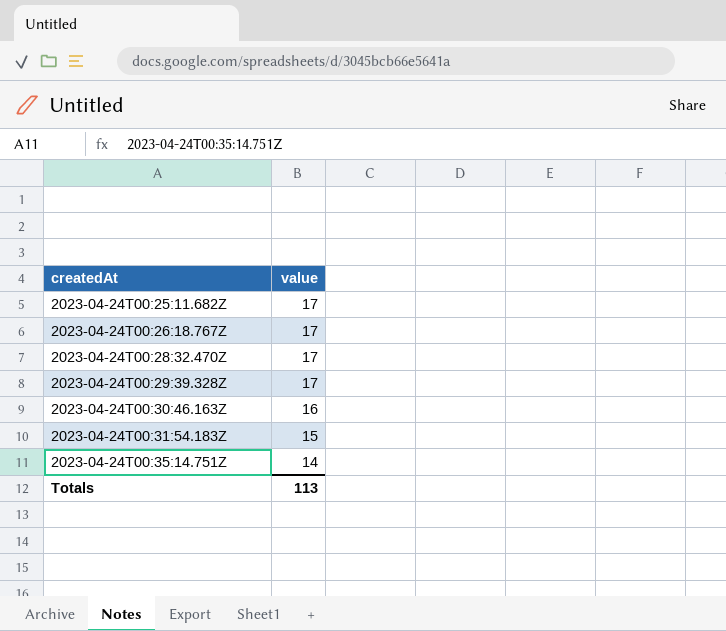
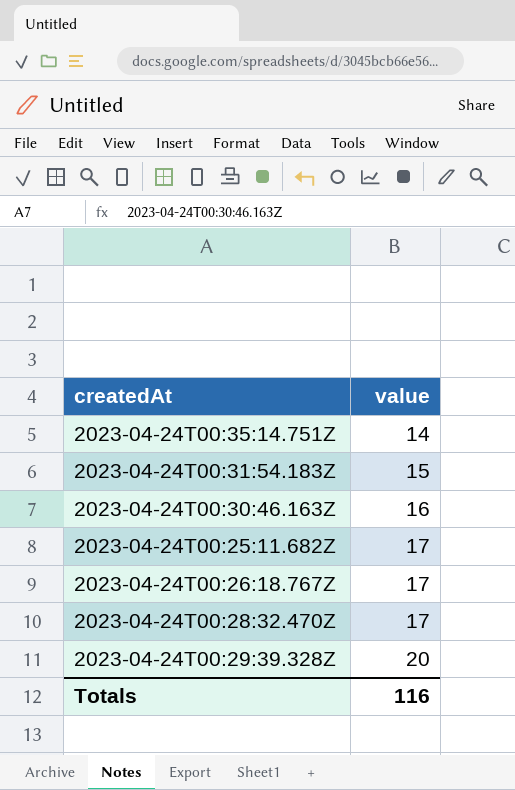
row order: createdAt ascending -> value ascending
2023-04-24T00:29:39.328Z | value: 17 -> 20
Totals | value: 113 -> 116

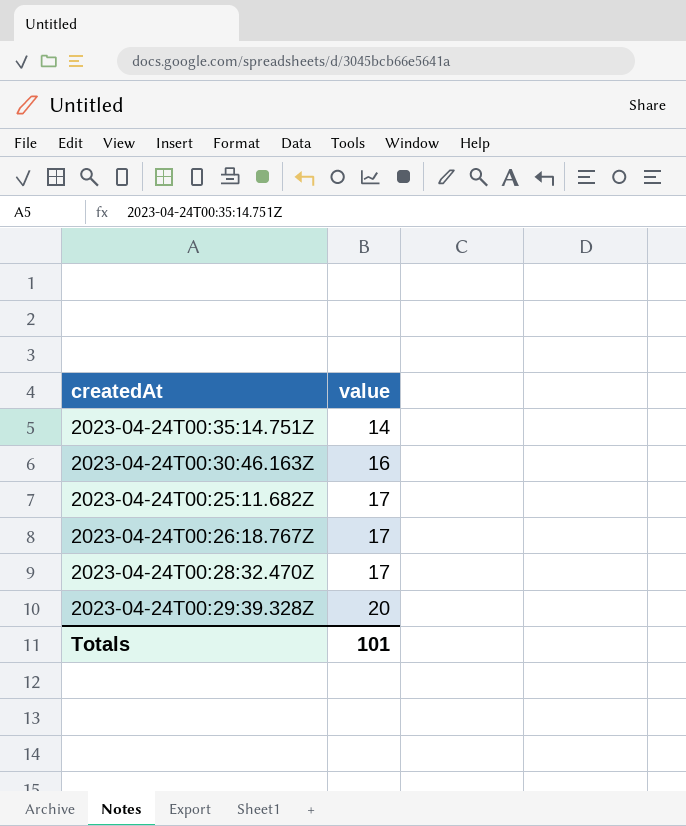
row 2023-04-24T00:31:54.183Z: 15 -> none
Totals | value: 116 -> 101

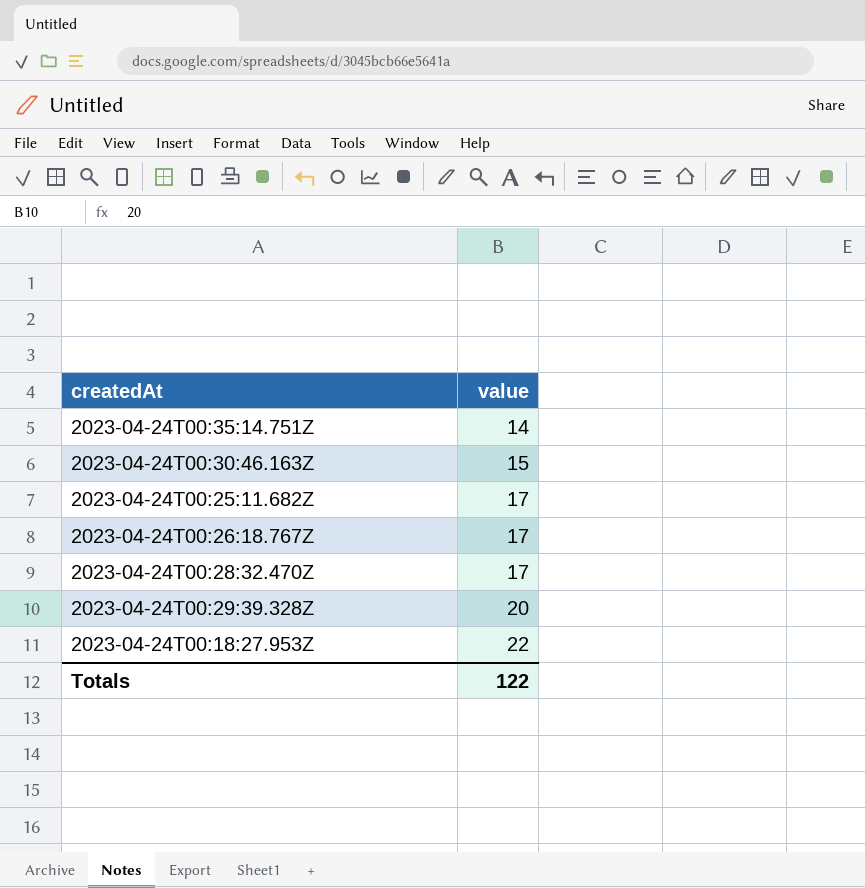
2023-04-24T00:30:46.163Z | value: 16 -> 15
row 2023-04-24T00:18:27.953Z: none -> 22
Totals | value: 101 -> 122

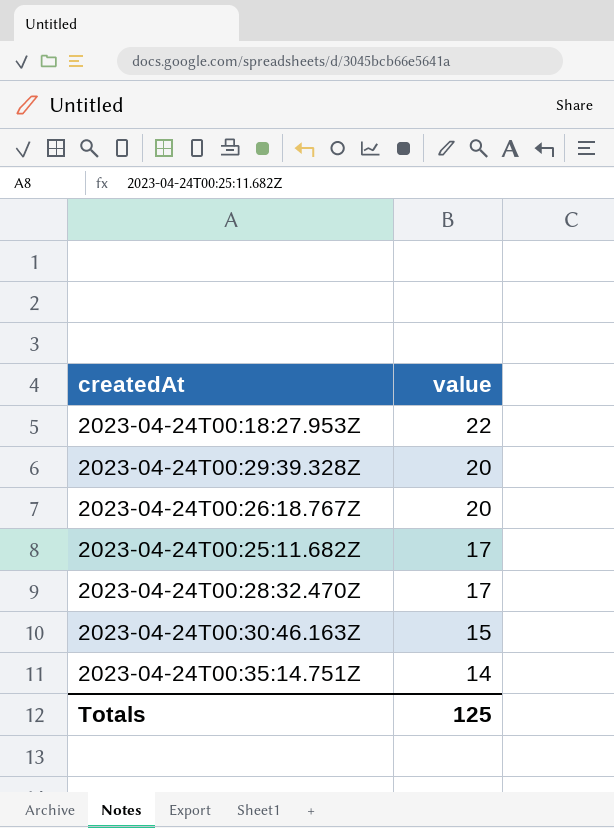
row order: value ascending -> value descending
2023-04-24T00:26:18.767Z | value: 17 -> 20
Totals | value: 122 -> 125

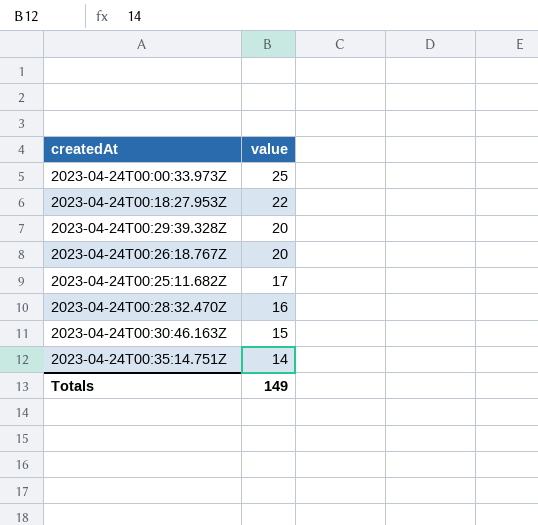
row 2023-04-24T00:00:33.973Z: none -> 25
2023-04-24T00:28:32.470Z | value: 17 -> 16
Totals | value: 125 -> 149

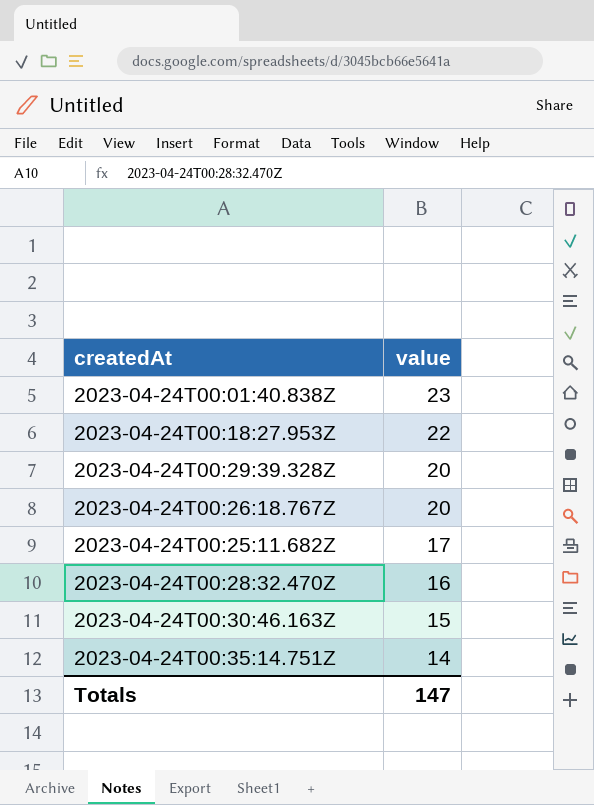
row 2023-04-24T00:00:33.973Z: 25 -> none
row 2023-04-24T00:01:40.838Z: none -> 23
Totals | value: 149 -> 147

